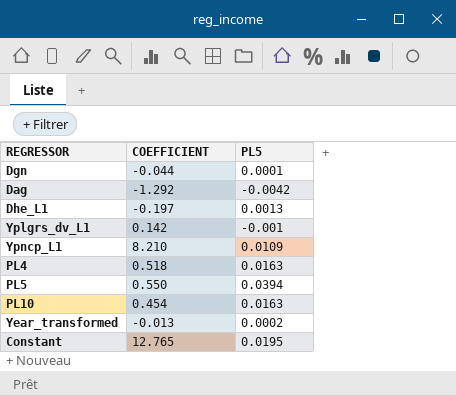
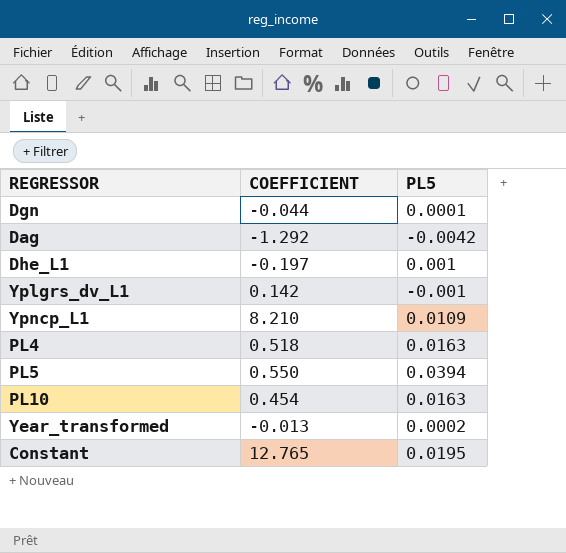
Dhe_L1 | PL5: 0.0013 -> 0.001

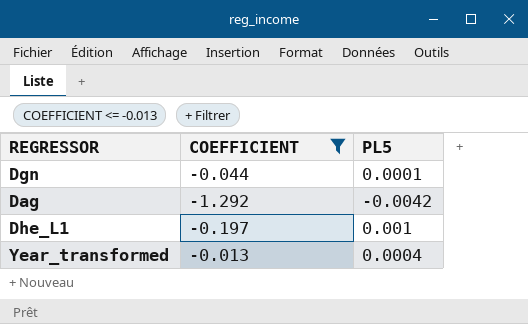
filter: none -> COEFFICIENT <= -0.013
Year_transformed | PL5: 0.0002 -> 0.0004

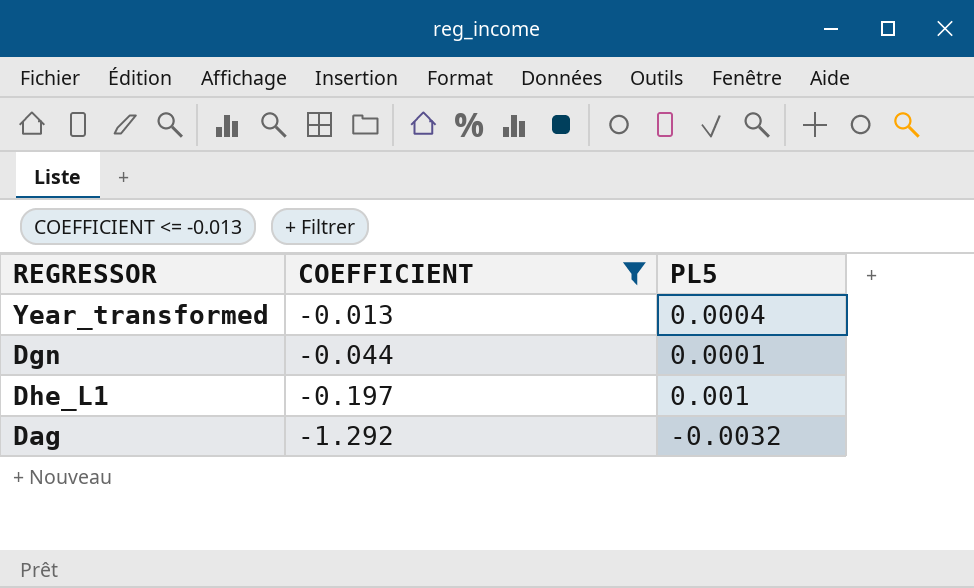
row order: none -> COEFFICIENT descending
Dag | PL5: -0.0042 -> -0.0032

